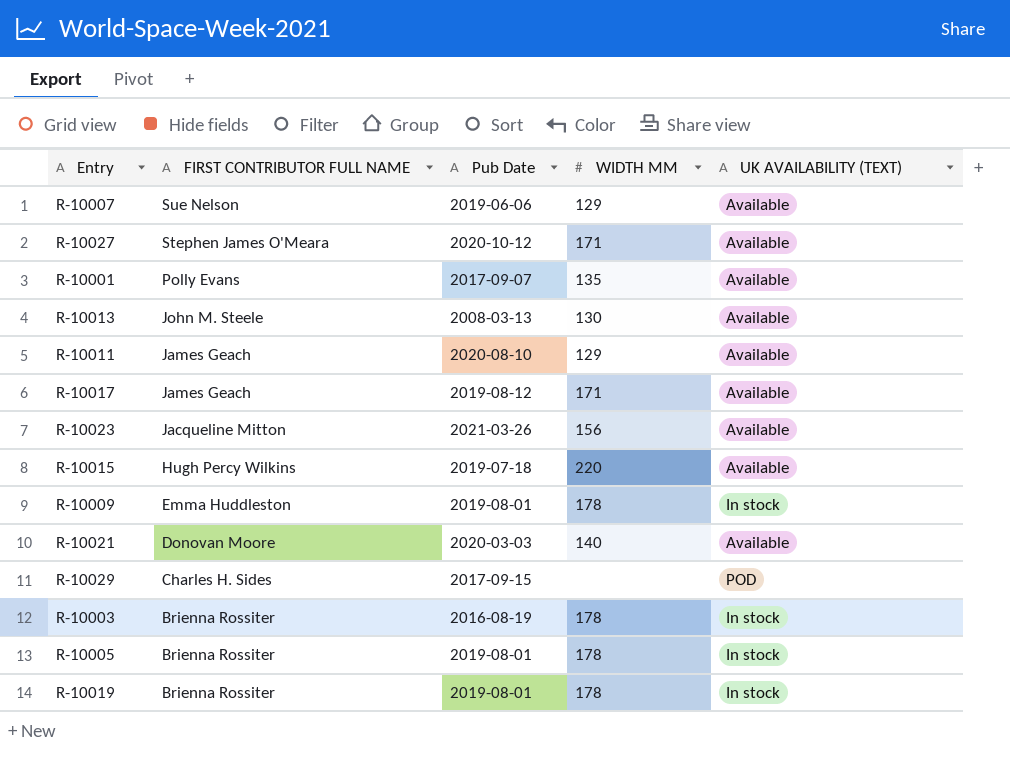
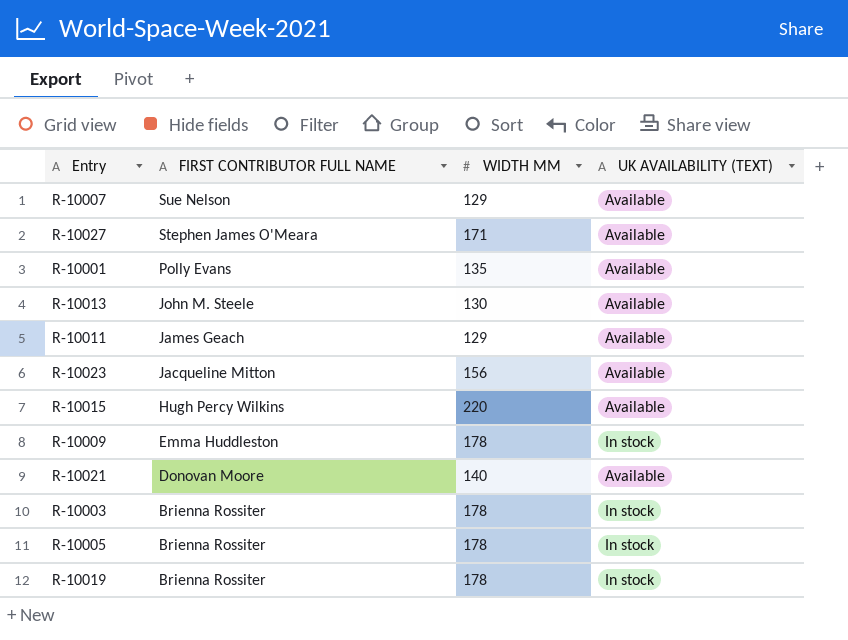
column Pub Date | position: 3 -> none
row R-10017: James Geach | 2019-08-12 | 171 | Available -> none
row R-10029: Charles H. Sides | 2017-09-15 | none | POD -> none

